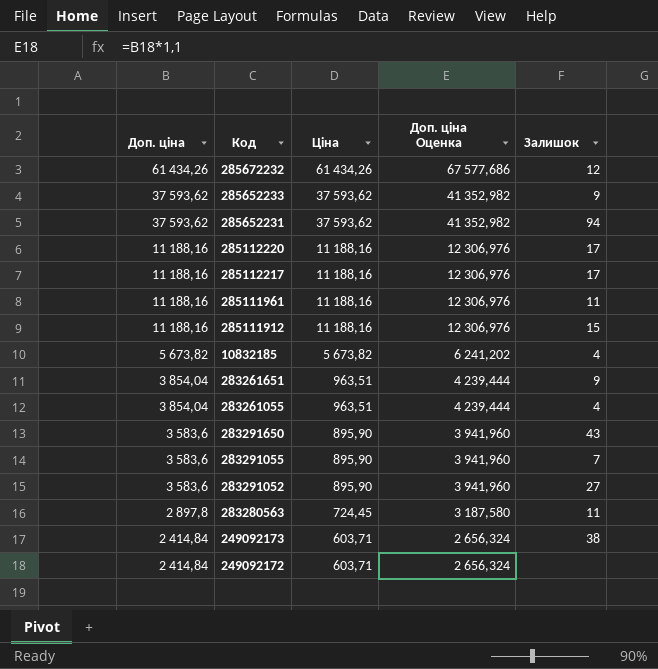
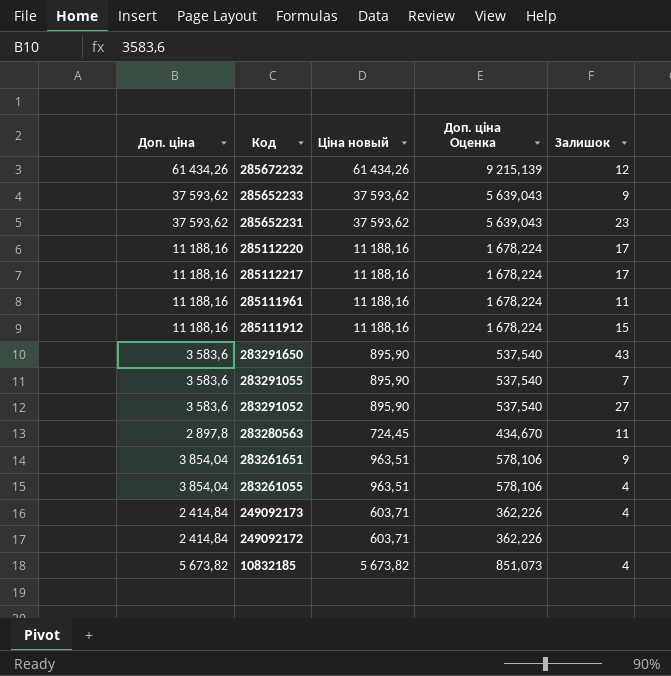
row order: Доп. ціна descending -> Код descending
column name: Ціна -> Ціна новый
column Доп. ціна Оценка | formula: [Доп. ціна] * 1,1 -> [Доп. ціна] * 0,15
285652231 | Залишок: 94 -> 23
249092173 | Залишок: 38 -> 4

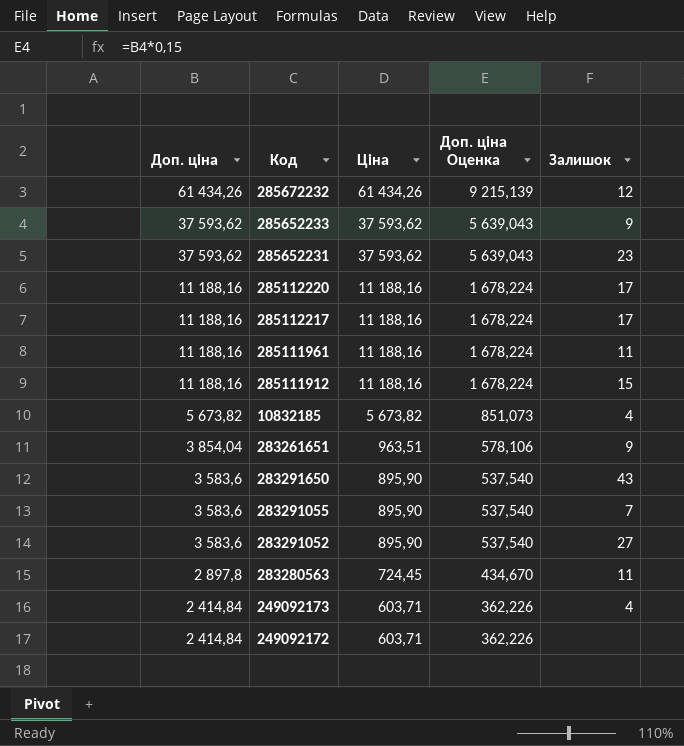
row order: Код descending -> Доп. ціна descending
column name: Ціна новый -> Ціна
row 283261055: 3 854,04 | 963,51 | 578,106 | 4 -> none

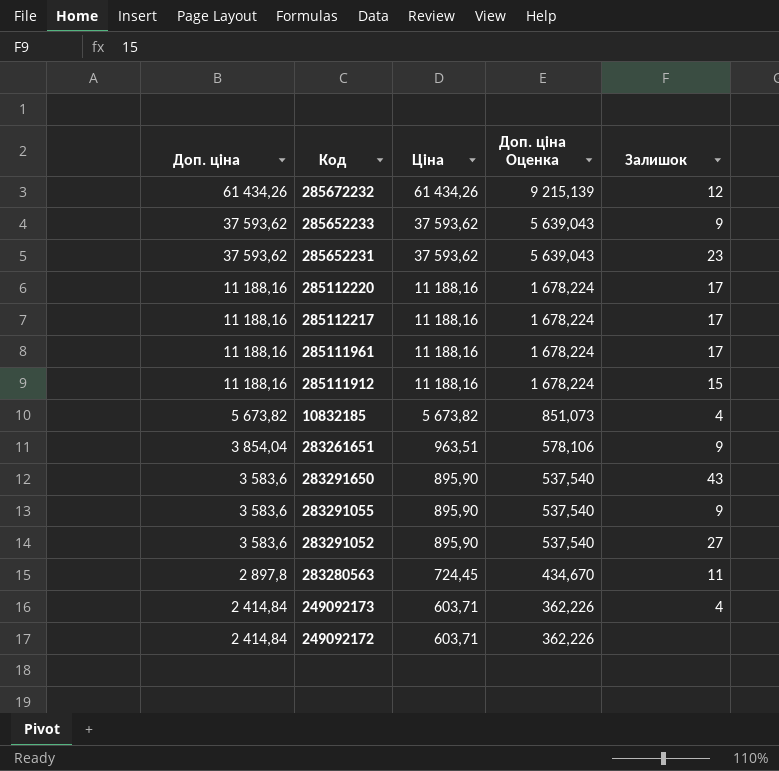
285111961 | Залишок: 11 -> 17
283291055 | Залишок: 7 -> 9

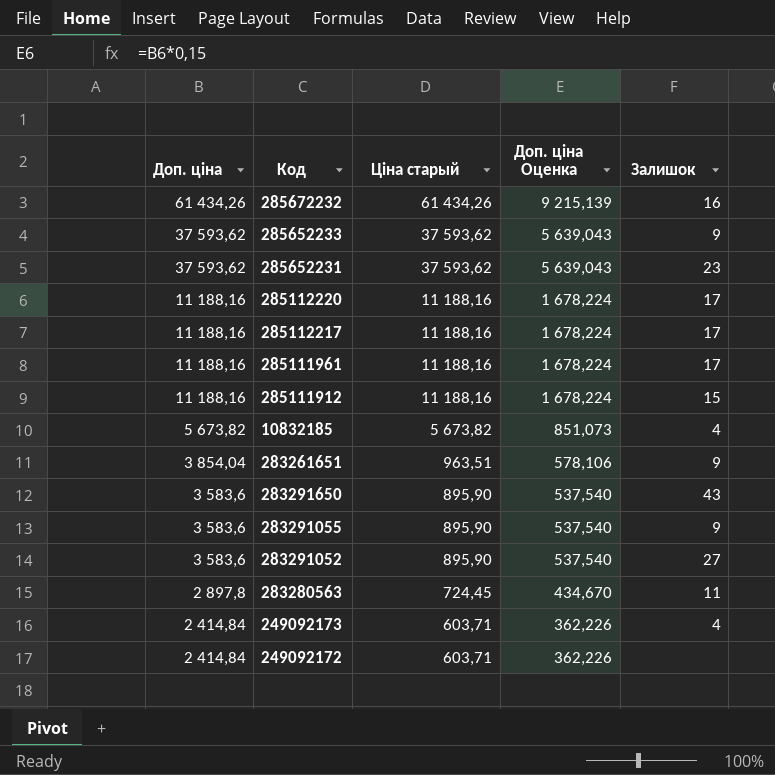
column name: Ціна -> Ціна старый
285672232 | Залишок: 12 -> 16

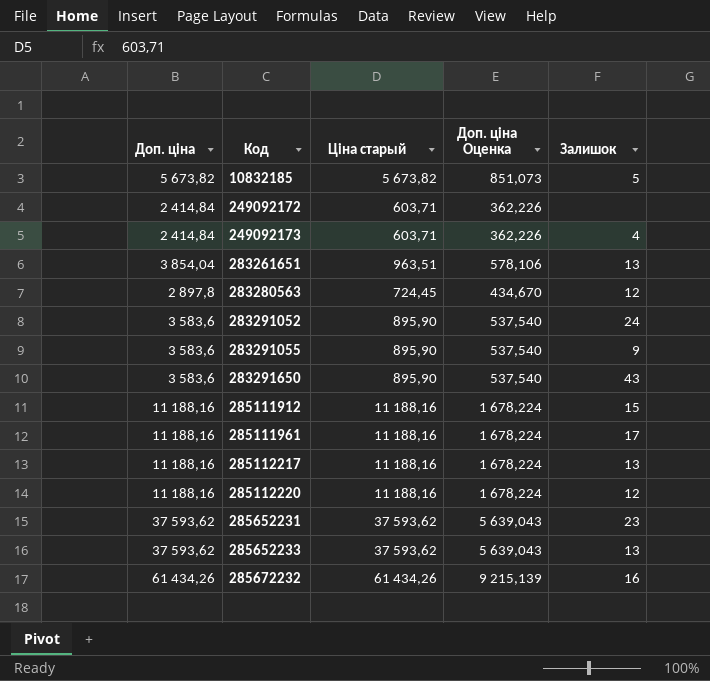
row order: Доп. ціна descending -> Код ascending
10832185 | Залишок: 4 -> 5
283261651 | Залишок: 9 -> 13
283280563 | Залишок: 11 -> 12
283291052 | Залишок: 27 -> 24
285112217 | Залишок: 17 -> 13
285112220 | Залишок: 17 -> 12
285652233 | Залишок: 9 -> 13

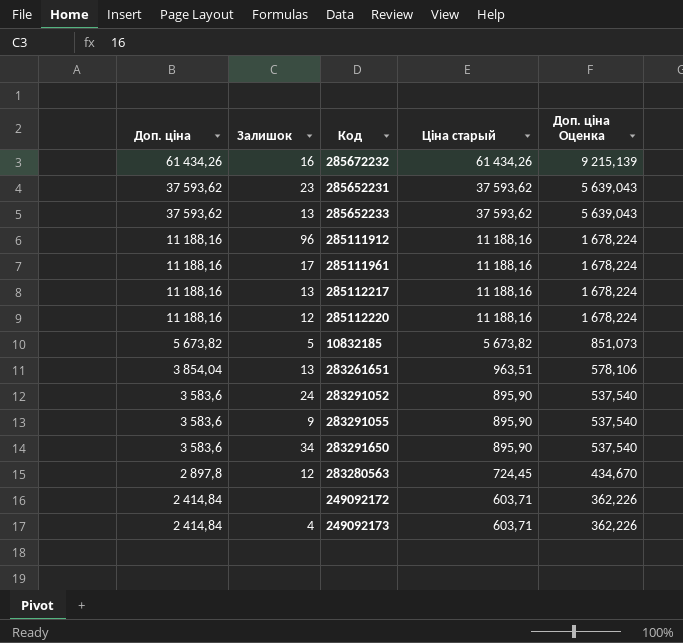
row order: Код ascending -> Доп. ціна descending
column Залишок | position: 5 -> 2
285111912 | Залишок: 15 -> 96
283291650 | Залишок: 43 -> 34

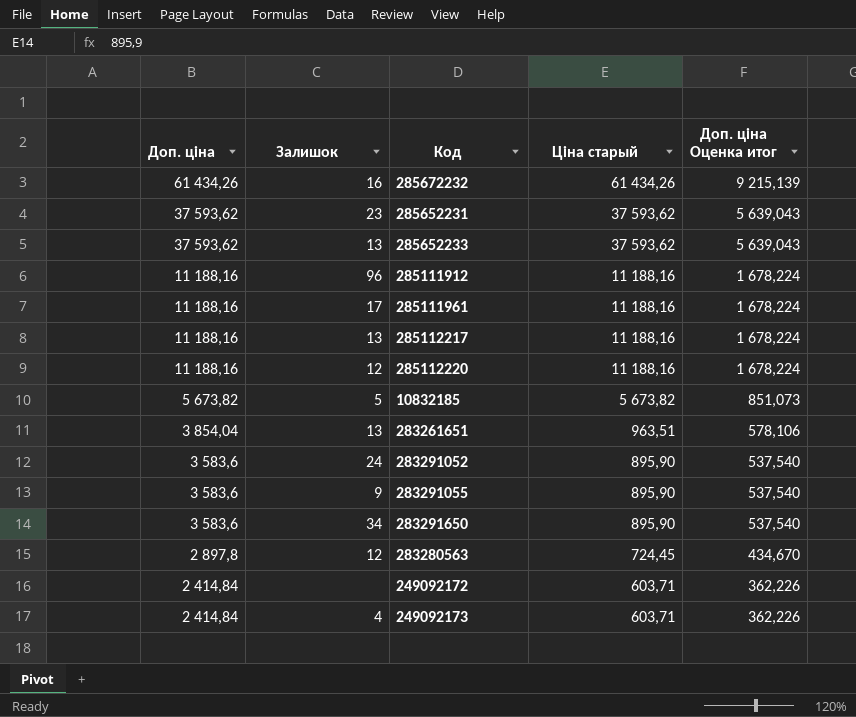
column name: Доп. ціна Оценка -> Доп. ціна Оценка итог

